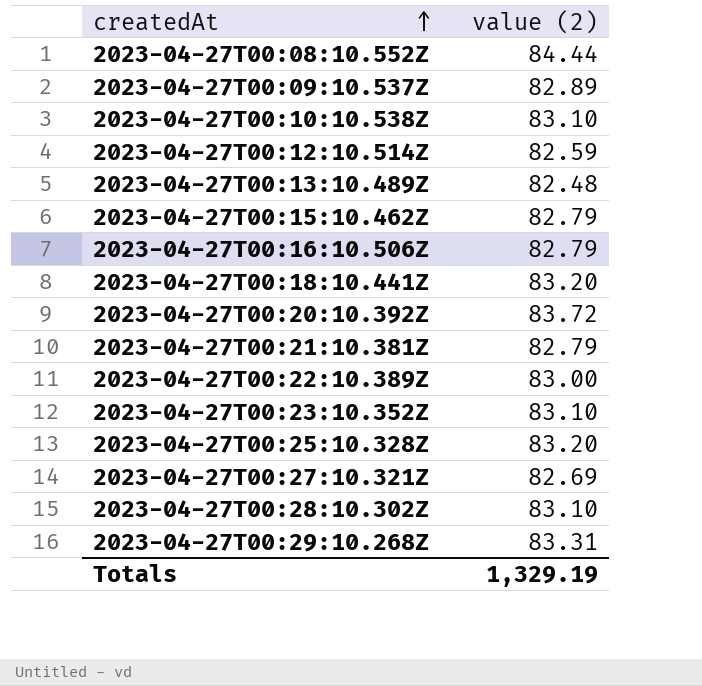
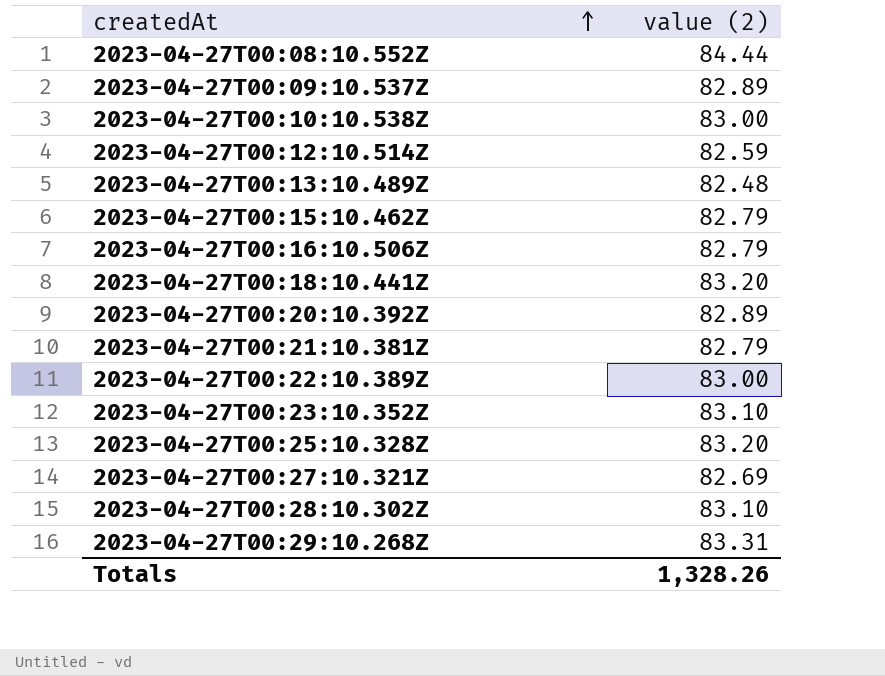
2023-04-27T00:10:10.538Z | value (2): 83.10 -> 83.00
2023-04-27T00:20:10.392Z | value (2): 83.72 -> 82.89
Totals | value (2): 1,329.19 -> 1,328.26

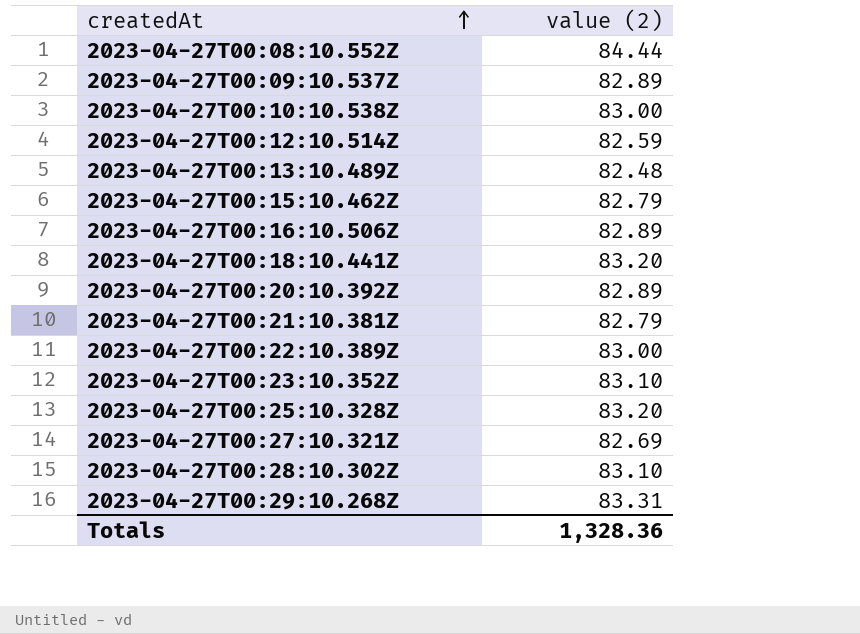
2023-04-27T00:16:10.506Z | value (2): 82.79 -> 82.89
Totals | value (2): 1,328.26 -> 1,328.36

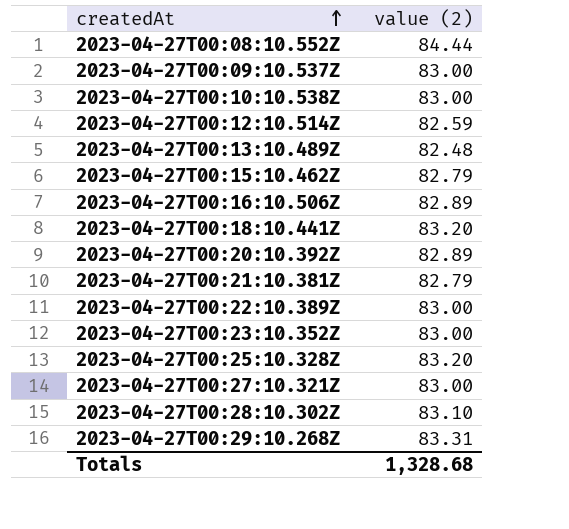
2023-04-27T00:09:10.537Z | value (2): 82.89 -> 83.00
2023-04-27T00:23:10.352Z | value (2): 83.10 -> 83.00
2023-04-27T00:27:10.321Z | value (2): 82.69 -> 83.00
Totals | value (2): 1,328.36 -> 1,328.68

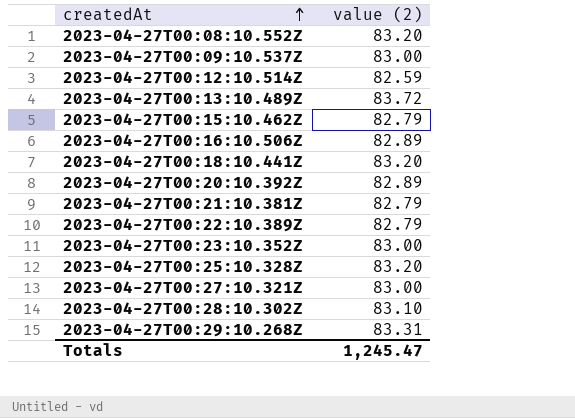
row 2023-04-27T00:10:10.538Z: 83.00 -> none
2023-04-27T00:08:10.552Z | value (2): 84.44 -> 83.20
2023-04-27T00:13:10.489Z | value (2): 82.48 -> 83.72
2023-04-27T00:22:10.389Z | value (2): 83.00 -> 82.79
Totals | value (2): 1,328.68 -> 1,245.47

